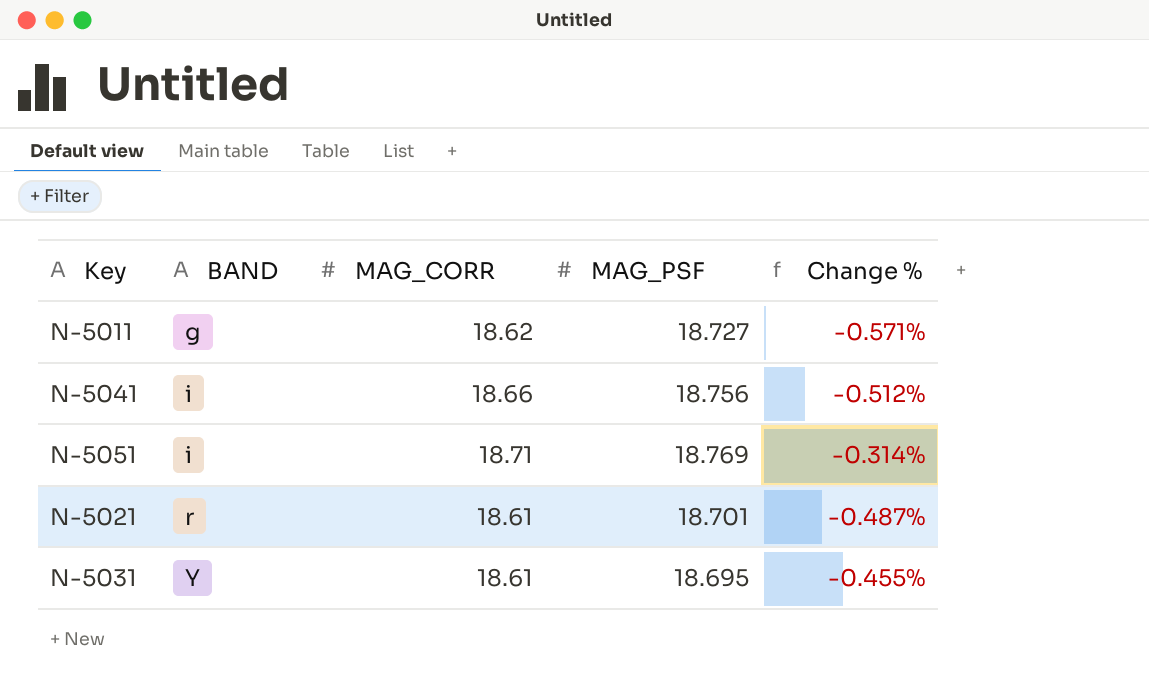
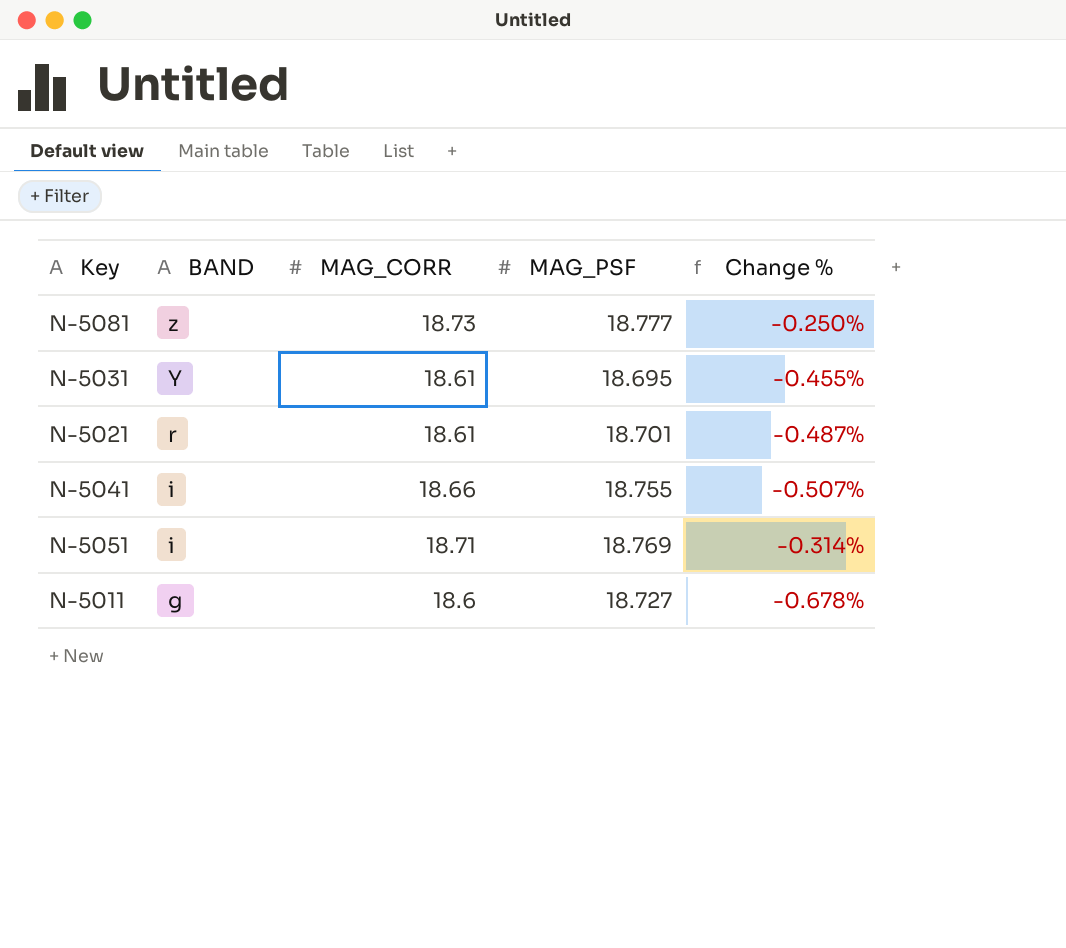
row order: BAND ascending -> BAND descending
row N-5081: none -> z | 18.73 | 18.777 | -0.250%
N-5041 | MAG_PSF: 18.756 -> 18.755
N-5041 | Change %: -0.512% -> -0.507%
N-5011 | MAG_CORR: 18.62 -> 18.6
N-5011 | Change %: -0.571% -> -0.678%

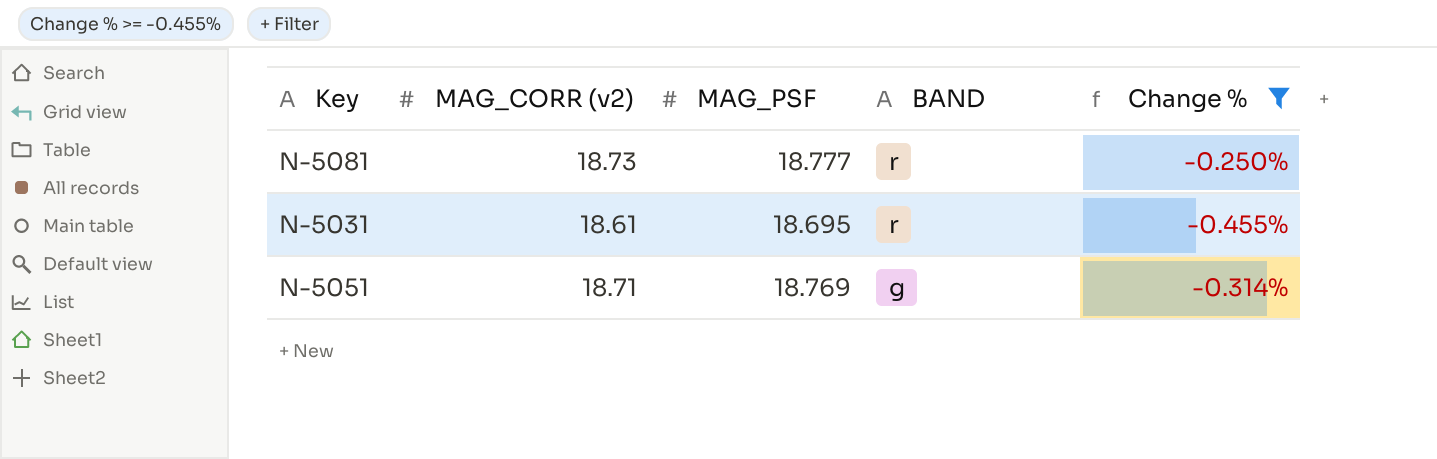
filter: none -> Change % >= -0.455%
column name: MAG_CORR -> MAG_CORR (v2)
column BAND | position: 2 -> 4
N-5081 | BAND: z -> r
N-5031 | BAND: Y -> r
N-5051 | BAND: i -> g

